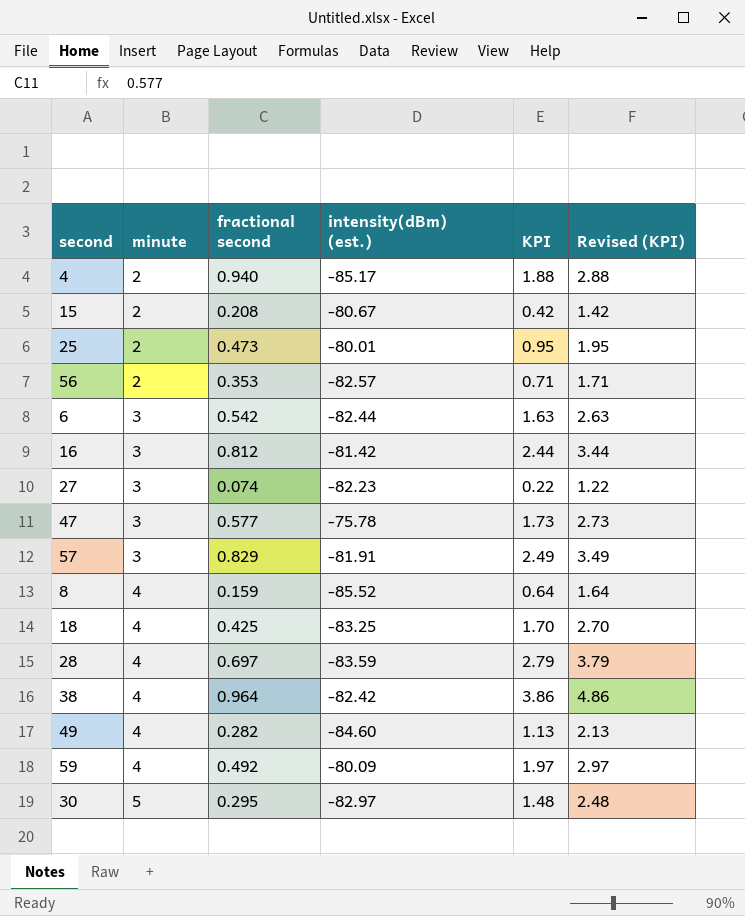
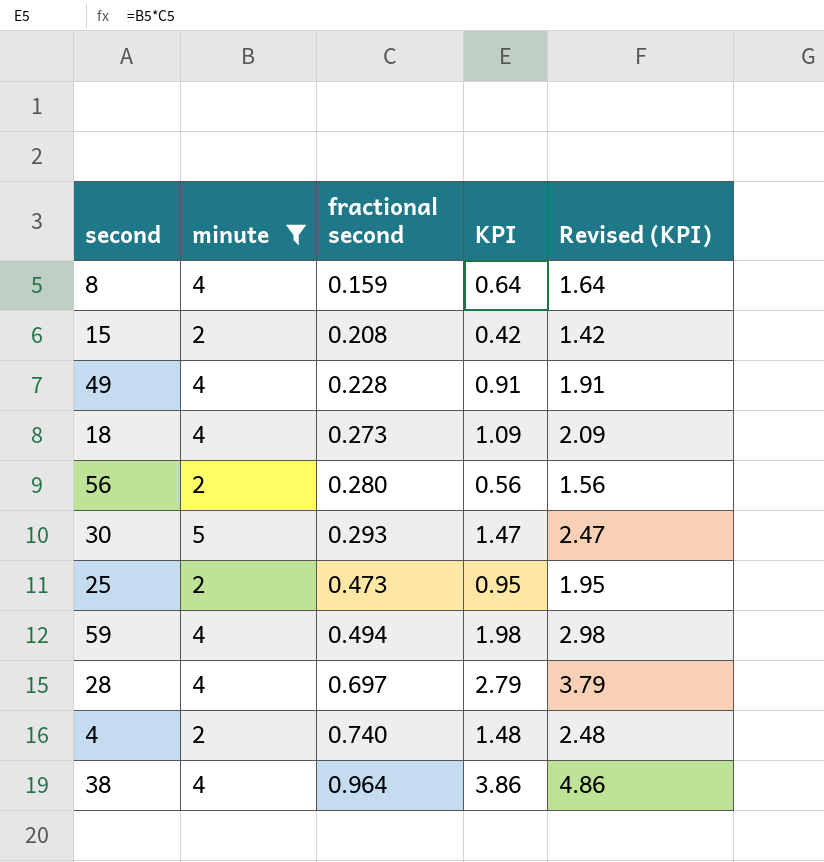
filter: none -> minute != 3
row order: minute ascending -> fractional second ascending
column intensity(dBm) (est.) | position: 4 -> none
49 | fractional second: 0.282 -> 0.228
49 | KPI: 1.13 -> 0.91
49 | Revised (KPI): 2.13 -> 1.91
18 | fractional second: 0.425 -> 0.273
18 | KPI: 1.70 -> 1.09
18 | Revised (KPI): 2.70 -> 2.09
56 | fractional second: 0.353 -> 0.280
56 | KPI: 0.71 -> 0.56
56 | Revised (KPI): 1.71 -> 1.56
30 | fractional second: 0.295 -> 0.293
30 | KPI: 1.48 -> 1.47
30 | Revised (KPI): 2.48 -> 2.47
59 | fractional second: 0.492 -> 0.494
59 | KPI: 1.97 -> 1.98
59 | Revised (KPI): 2.97 -> 2.98
4 | fractional second: 0.940 -> 0.740
4 | KPI: 1.88 -> 1.48
4 | Revised (KPI): 2.88 -> 2.48

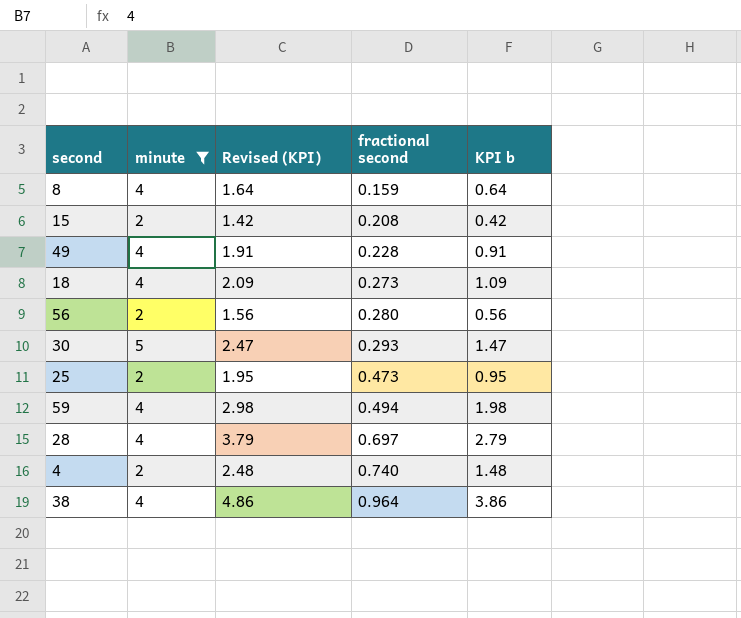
column Revised (KPI) | position: 5 -> 3
column name: KPI -> KPI b

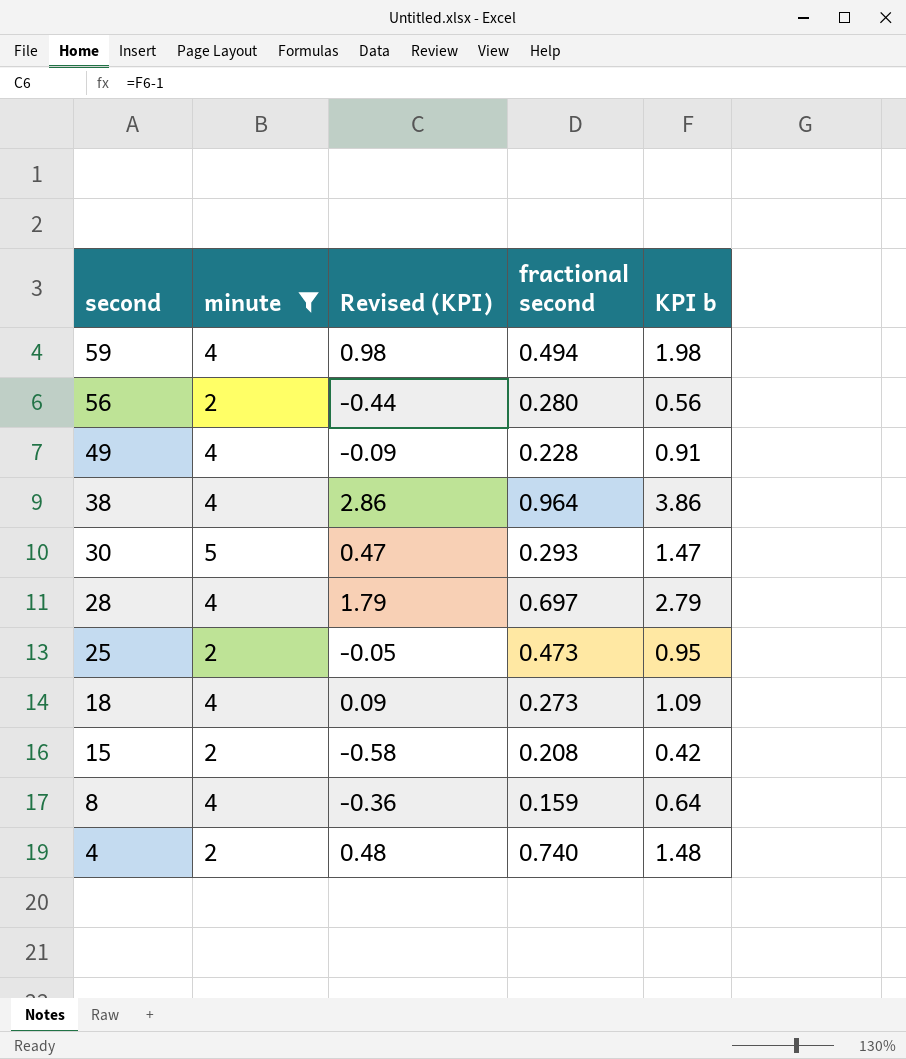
row order: fractional second ascending -> second descending
column Revised (KPI) | formula: [KPI b] + 1 -> [KPI b] - 1

